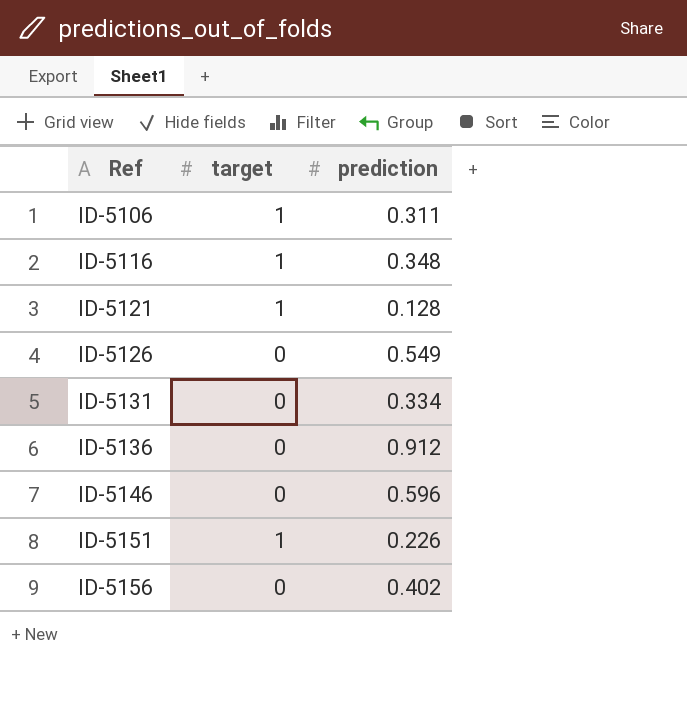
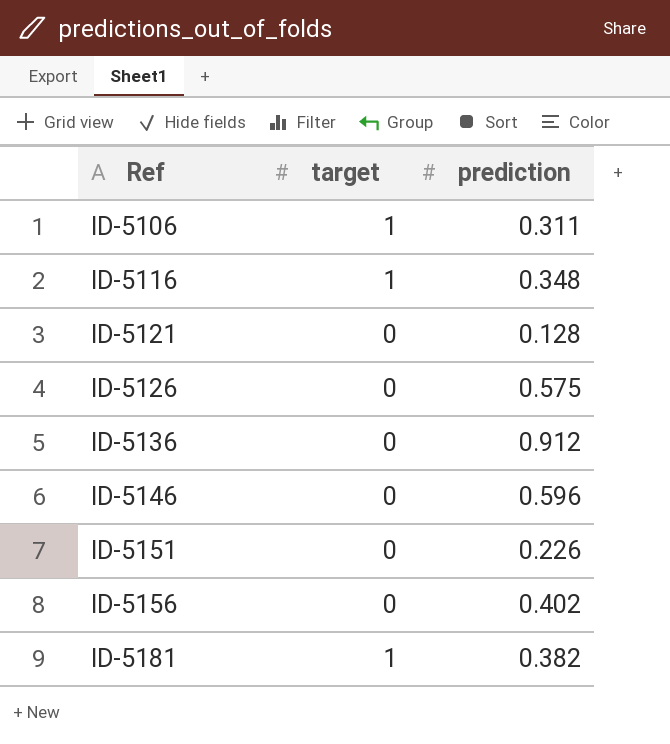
row ID-5131: 0 | 0.334 -> none
ID-5121 | target: 1 -> 0
ID-5126 | prediction: 0.549 -> 0.575
ID-5151 | target: 1 -> 0
row ID-5181: none -> 1 | 0.382

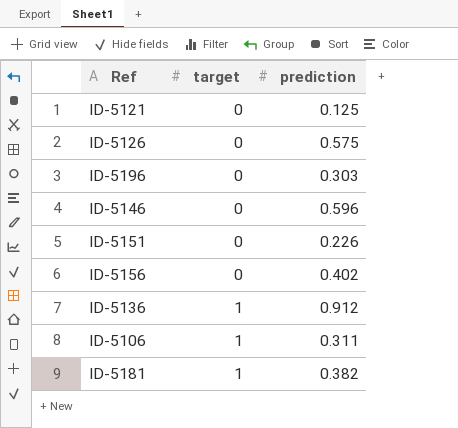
row order: Ref ascending -> target ascending
row ID-5116: 1 | 0.348 -> none
ID-5121 | prediction: 0.128 -> 0.125
row ID-5196: none -> 0 | 0.303
ID-5136 | target: 0 -> 1

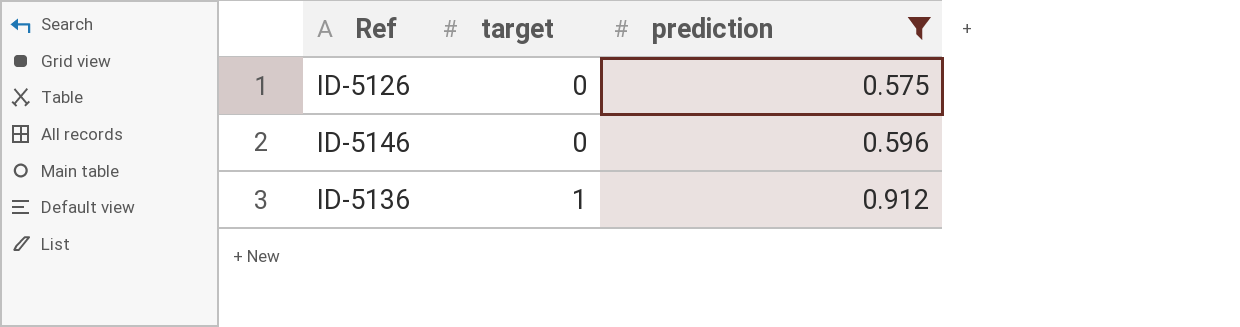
filter: none -> prediction >= 0.575

